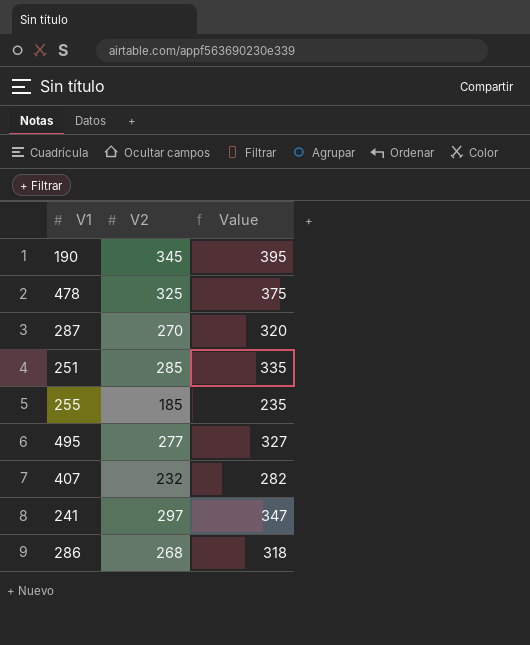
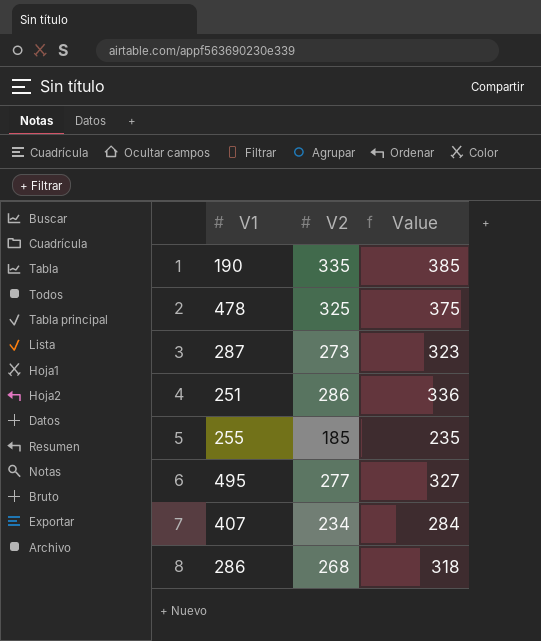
row 241: 297 | 347 -> none
190 | V2: 345 -> 335
190 | Value: 395 -> 385
287 | V2: 270 -> 273
287 | Value: 320 -> 323
251 | V2: 285 -> 286
251 | Value: 335 -> 336
407 | V2: 232 -> 234
407 | Value: 282 -> 284

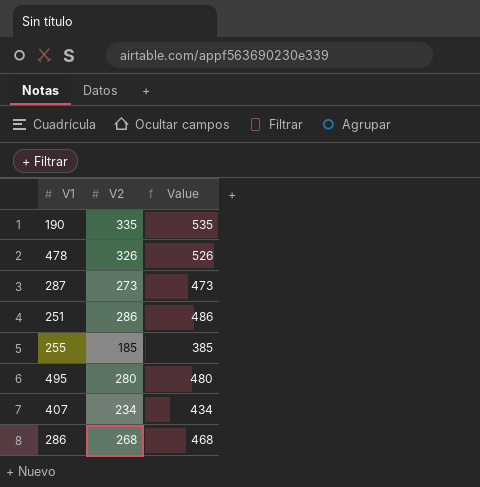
column Value | formula: [V2] + 50 -> [V2] + 200
478 | V2: 325 -> 326
495 | V2: 277 -> 280

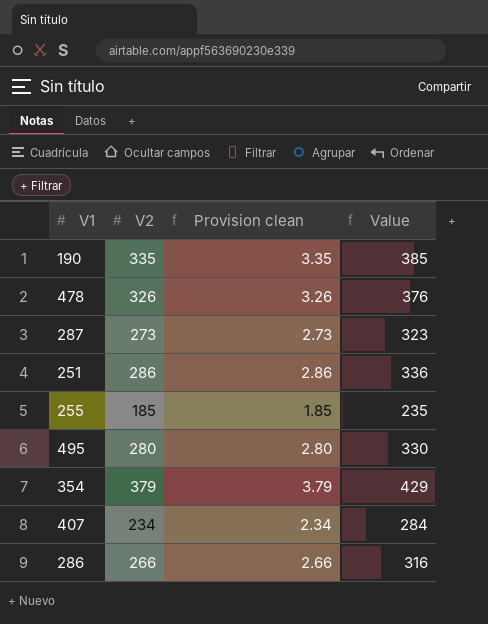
column Provision clean | formula: none -> [V2] * 0.01
column Value | formula: [V2] + 200 -> [V2] + 50
row 354: none -> 379 | 3.79 | 429
286 | V2: 268 -> 266

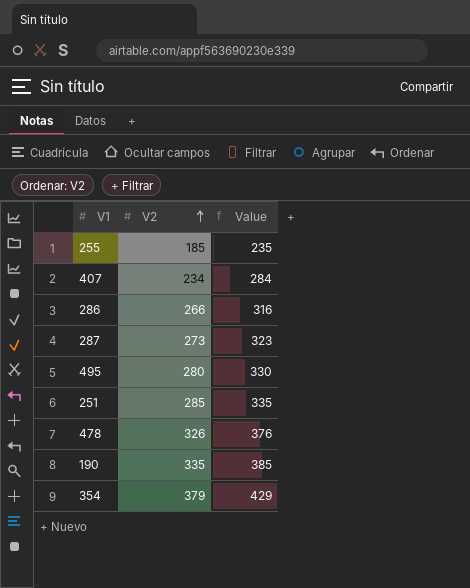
row order: none -> V2 ascending
column Provision clean | formula: [V2] * 0.01 -> none
251 | V2: 286 -> 285
251 | Value: 336 -> 335

